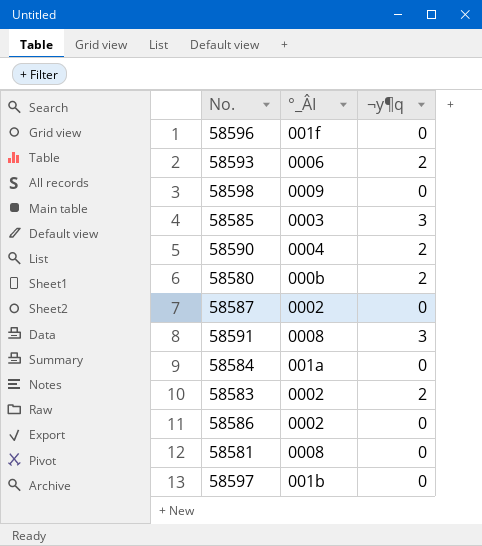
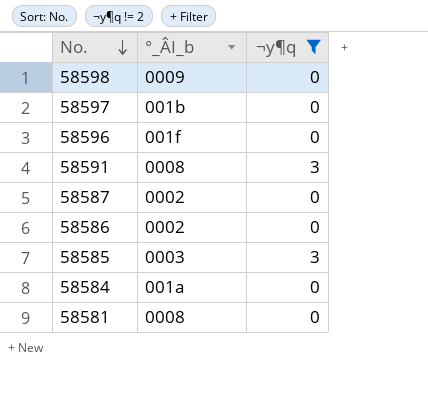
filter: none -> ¬y¶q != 2
row order: none -> No. descending
column name: °_ÂI -> °_ÂI_b

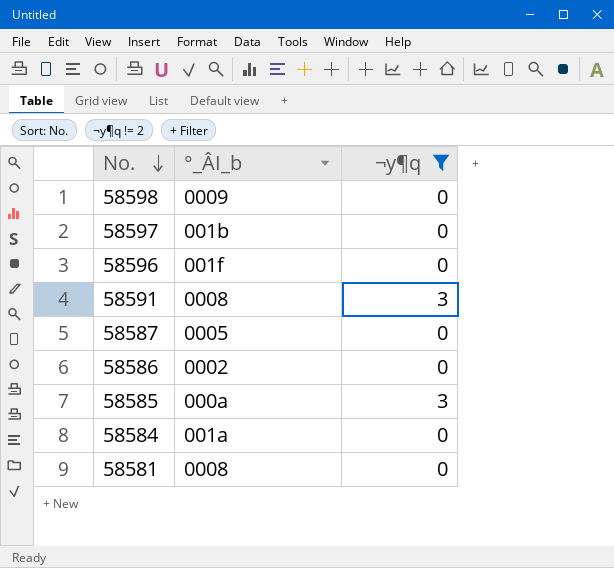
58587 | °_ÂI_b: 0002 -> 0005
58585 | °_ÂI_b: 0003 -> 000a

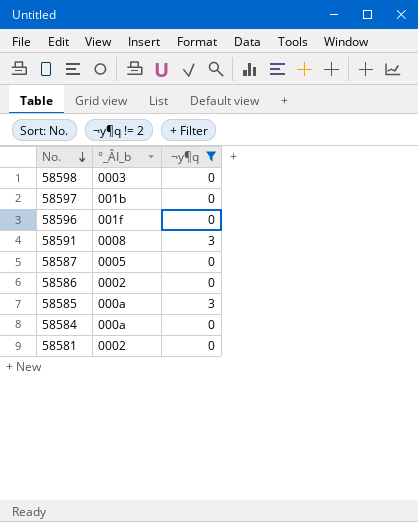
58598 | °_ÂI_b: 0009 -> 0003
58584 | °_ÂI_b: 001a -> 000a
58581 | °_ÂI_b: 0008 -> 0002

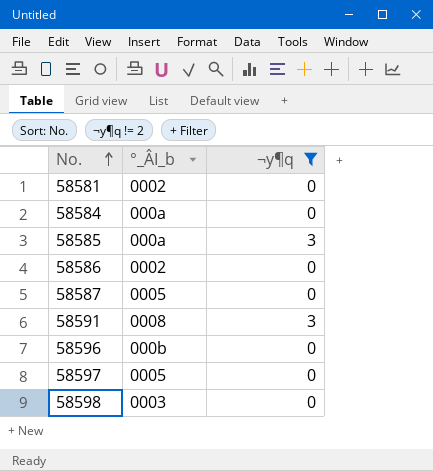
row order: No. descending -> No. ascending
58596 | °_ÂI_b: 001f -> 000b
58597 | °_ÂI_b: 001b -> 0005

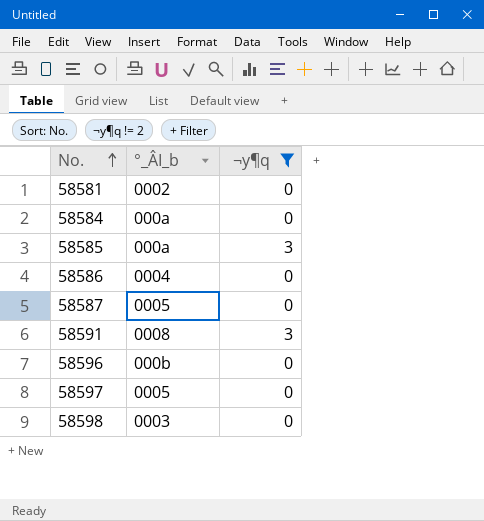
58586 | °_ÂI_b: 0002 -> 0004

